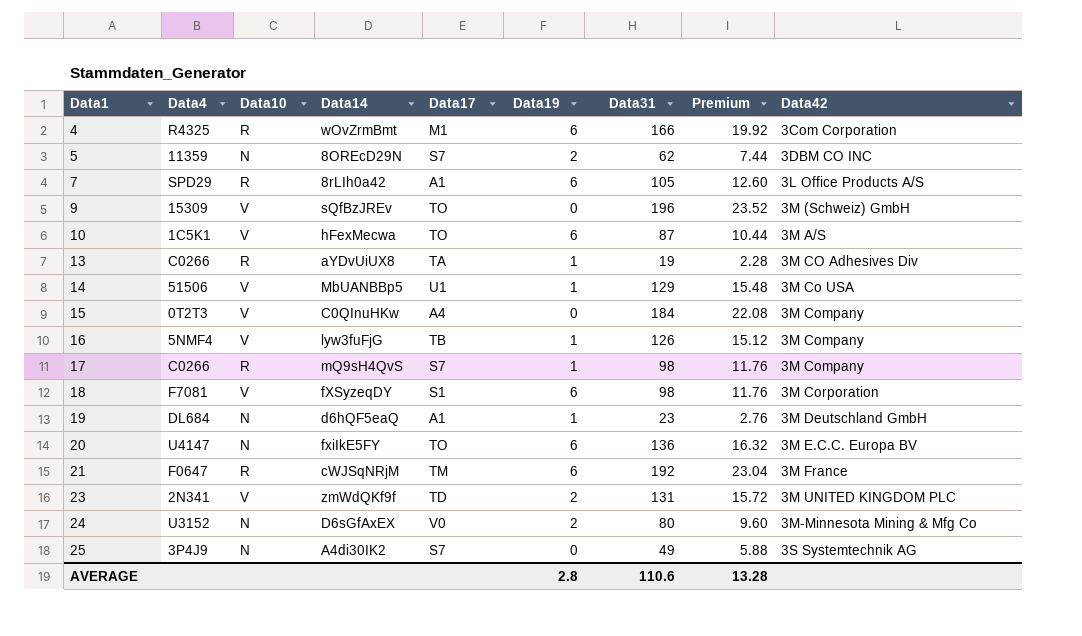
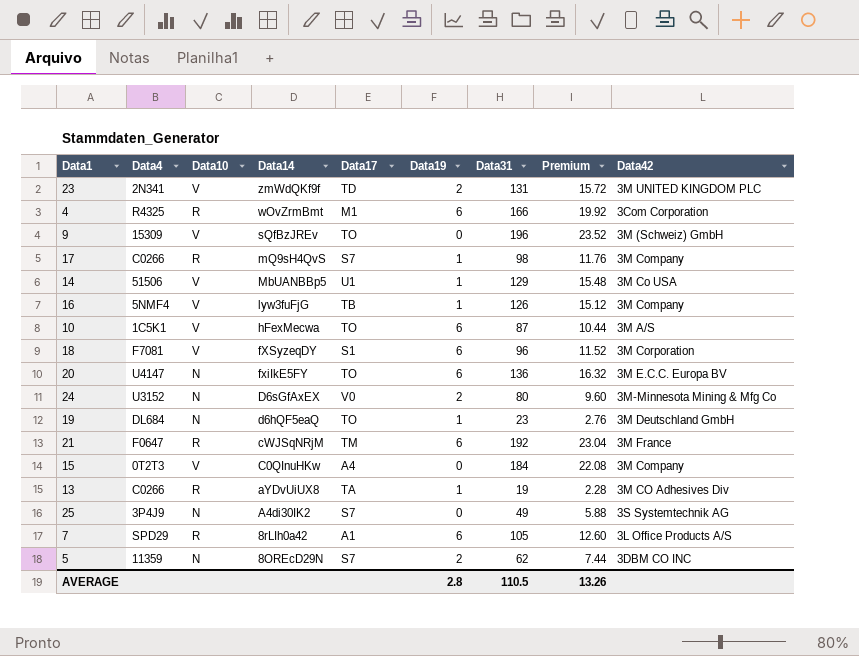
row order: Data1 ascending -> Data14 descending
18 | Data31: 98 -> 96
18 | Premium: 11.76 -> 11.52
19 | Data17: A1 -> TO
AVERAGE | Data31: 110.6 -> 110.5
AVERAGE | Premium: 13.28 -> 13.26

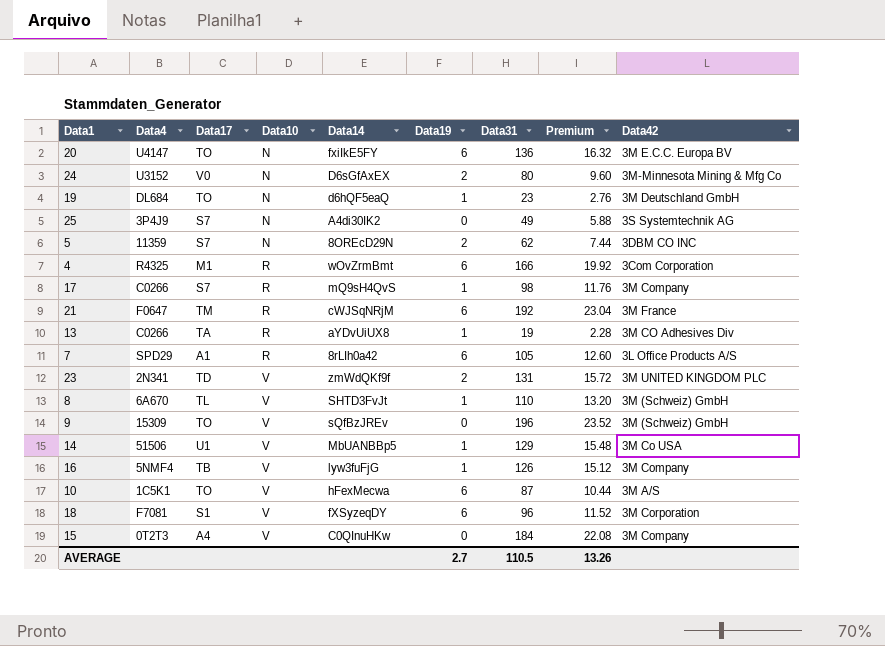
row order: Data14 descending -> Data10 ascending
column Data17 | position: 5 -> 3
row 8: none -> 6A670 | TL | V | SHTD3FvJt | 1 | 110 | 13.20 | 3M (Schweiz) GmbH
AVERAGE | Data19: 2.8 -> 2.7

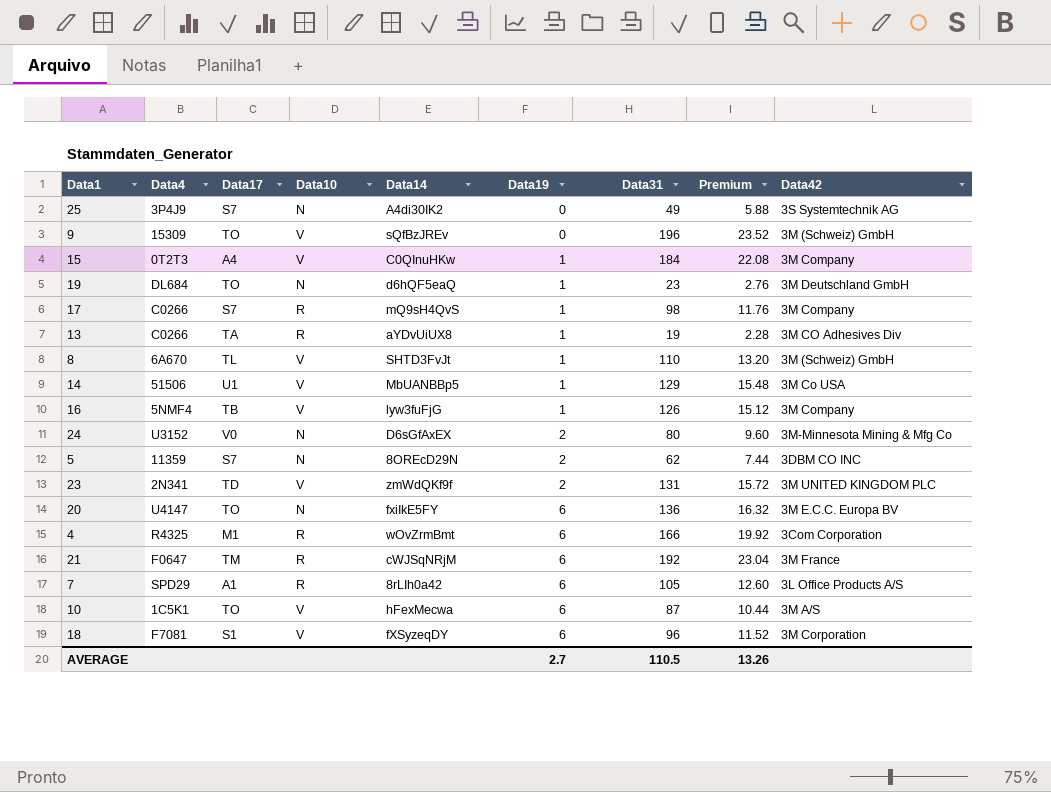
row order: Data10 ascending -> Data19 ascending
15 | Data19: 0 -> 1

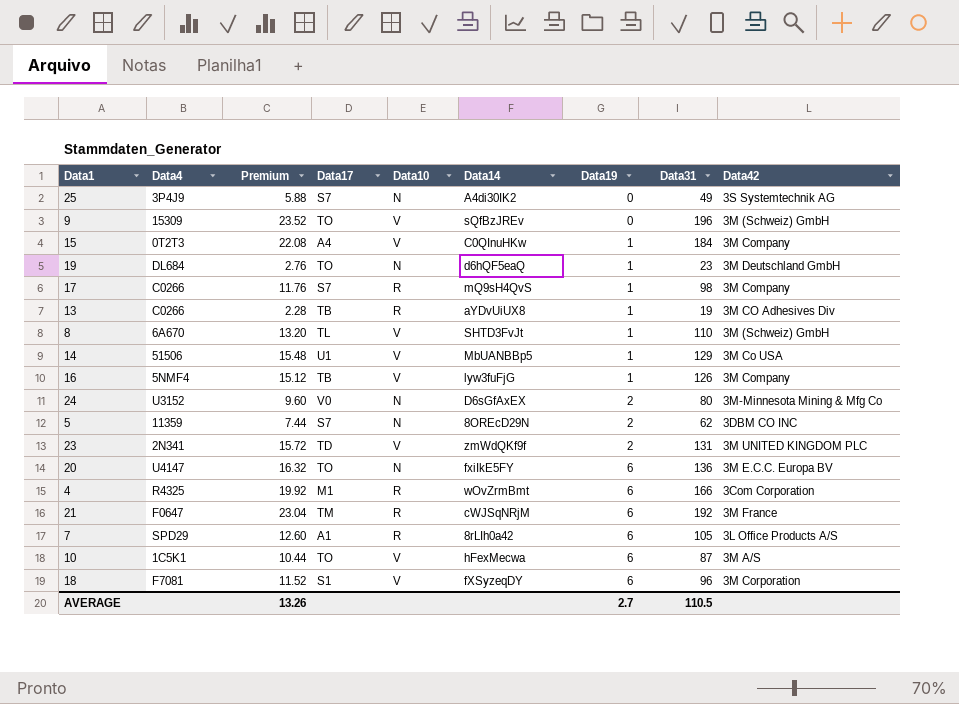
column Premium | position: 8 -> 3
13 | Data17: TA -> TB

